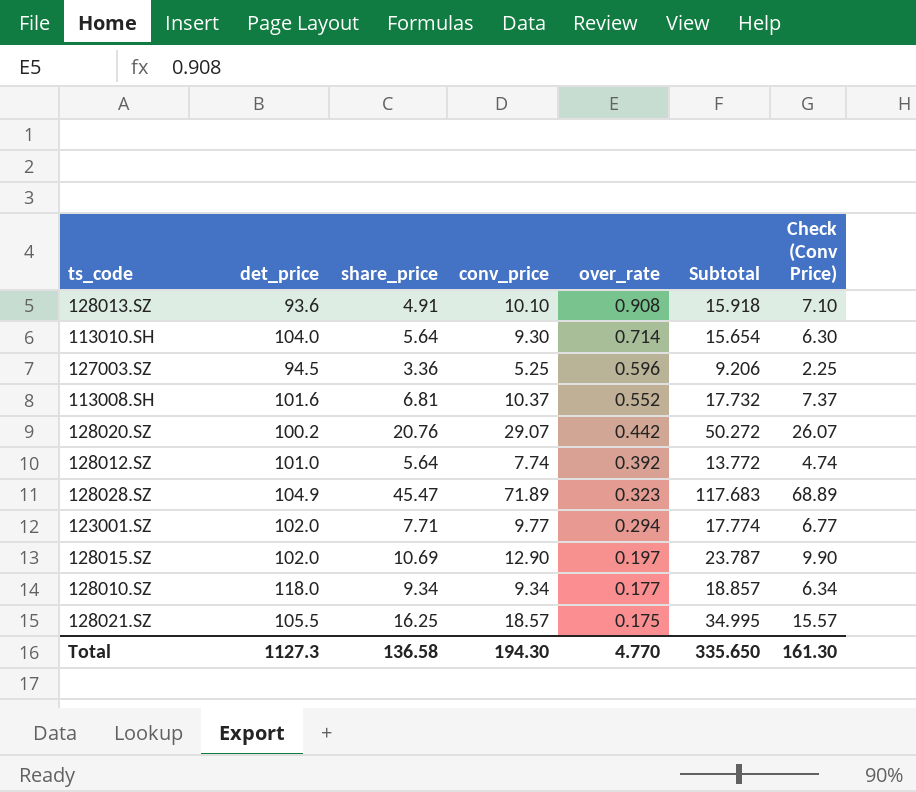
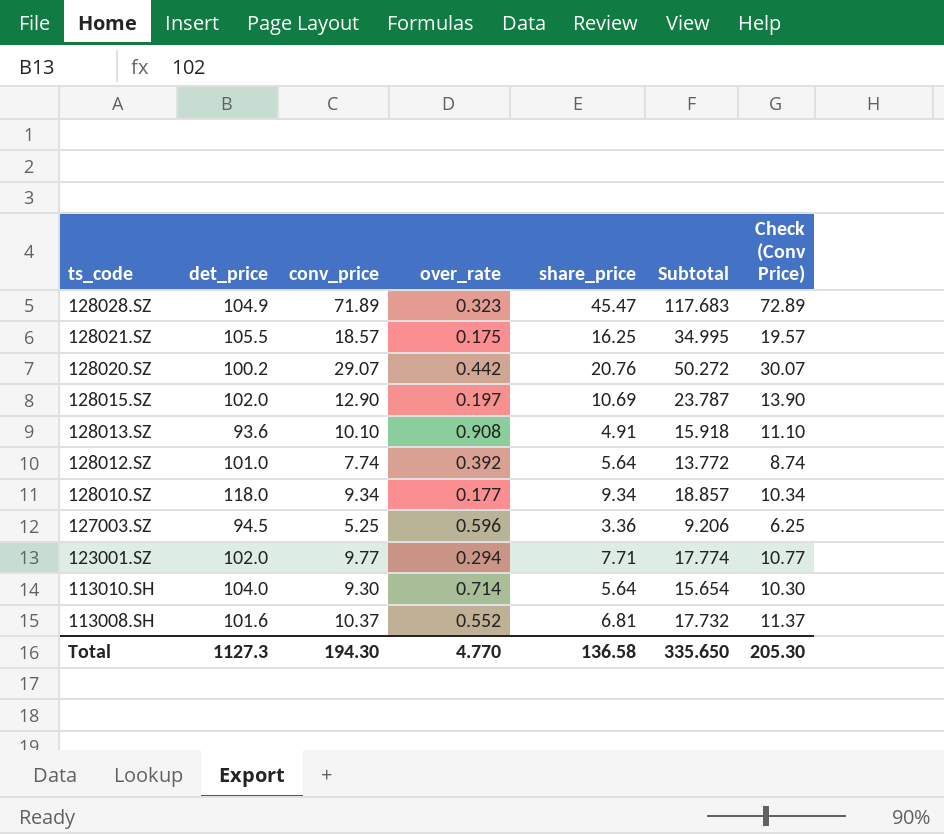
row order: over_rate descending -> ts_code descending
column share_price | position: 3 -> 5
column Check (Conv Price) | formula: [conv_price] - 3 -> [conv_price] + 1
Total | Check (Conv Price): 161.30 -> 205.30

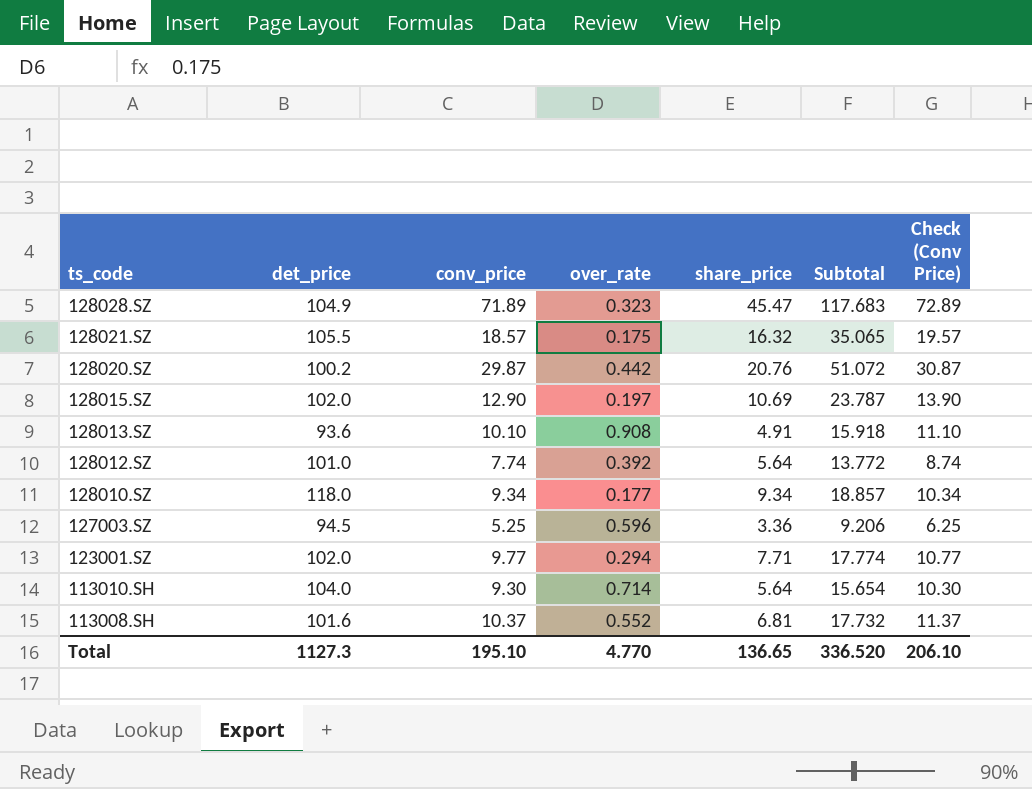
128021.SZ | share_price: 16.25 -> 16.32
128021.SZ | Subtotal: 34.995 -> 35.065
128020.SZ | conv_price: 29.07 -> 29.87
128020.SZ | Subtotal: 50.272 -> 51.072
128020.SZ | Check (Conv Price): 30.07 -> 30.87
Total | conv_price: 194.30 -> 195.10
Total | share_price: 136.58 -> 136.65
Total | Subtotal: 335.650 -> 336.520
Total | Check (Conv Price): 205.30 -> 206.10

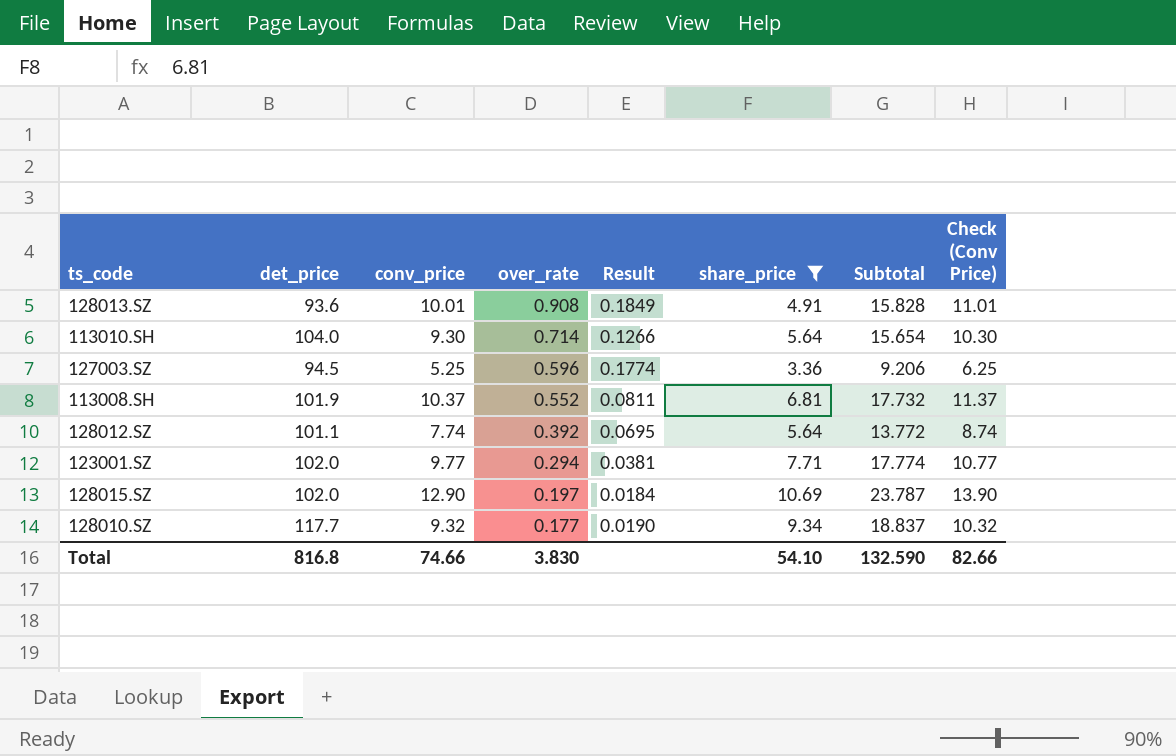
filter: none -> share_price <= 10.69
row order: ts_code descending -> over_rate descending
column Result | formula: none -> [over_rate] / [share_price]
128013.SZ | conv_price: 10.10 -> 10.01
128013.SZ | Subtotal: 15.918 -> 15.828
128013.SZ | Check (Conv Price): 11.10 -> 11.01
113008.SH | det_price: 101.6 -> 101.9
128012.SZ | det_price: 101.0 -> 101.1
128010.SZ | det_price: 118.0 -> 117.7
128010.SZ | conv_price: 9.34 -> 9.32
128010.SZ | Subtotal: 18.857 -> 18.837
128010.SZ | Check (Conv Price): 10.34 -> 10.32
Total | det_price: 1127.3 -> 816.8
Total | conv_price: 195.10 -> 74.66
Total | over_rate: 4.770 -> 3.830
Total | share_price: 136.65 -> 54.10
Total | Subtotal: 336.520 -> 132.590
Total | Check (Conv Price): 206.10 -> 82.66

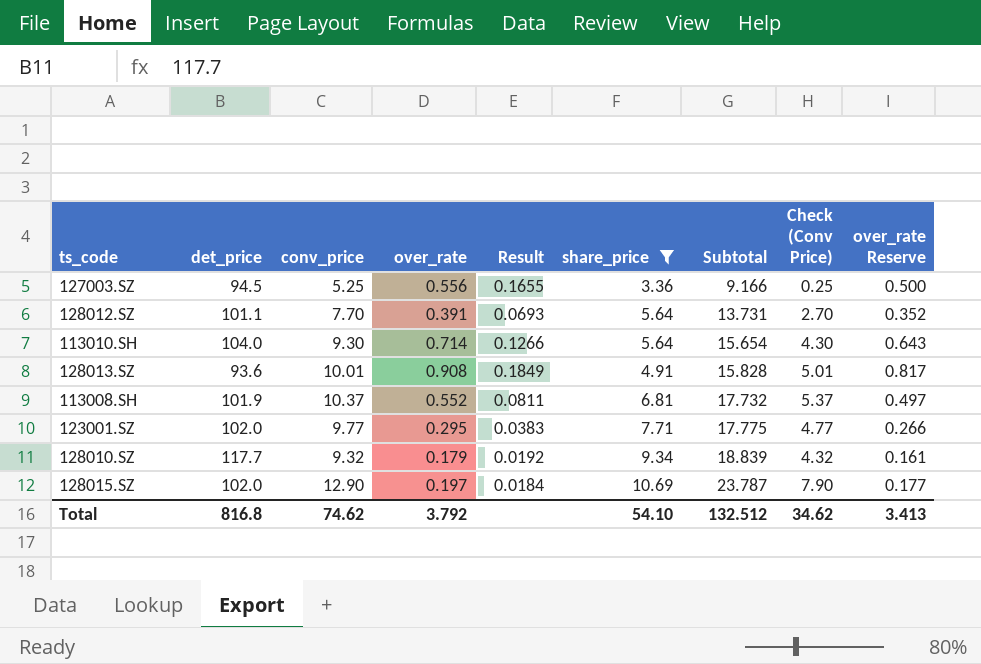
row order: over_rate descending -> Subtotal ascending
column Check (Conv Price) | formula: [conv_price] + 1 -> [conv_price] - 5
column over_rate Reserve | formula: none -> [over_rate] * 0.9
127003.SZ | over_rate: 0.596 -> 0.556
127003.SZ | Result: 0.1774 -> 0.1655
127003.SZ | Subtotal: 9.206 -> 9.166
128012.SZ | conv_price: 7.74 -> 7.70
128012.SZ | over_rate: 0.392 -> 0.391
128012.SZ | Result: 0.0695 -> 0.0693
128012.SZ | Subtotal: 13.772 -> 13.731
123001.SZ | over_rate: 0.294 -> 0.295
123001.SZ | Result: 0.0381 -> 0.0383
123001.SZ | Subtotal: 17.774 -> 17.775
128010.SZ | over_rate: 0.177 -> 0.179
128010.SZ | Result: 0.0190 -> 0.0192
128010.SZ | Subtotal: 18.837 -> 18.839
Total | conv_price: 74.66 -> 74.62
Total | over_rate: 3.830 -> 3.792
Total | Subtotal: 132.590 -> 132.512
Total | Check (Conv Price): 82.66 -> 34.62

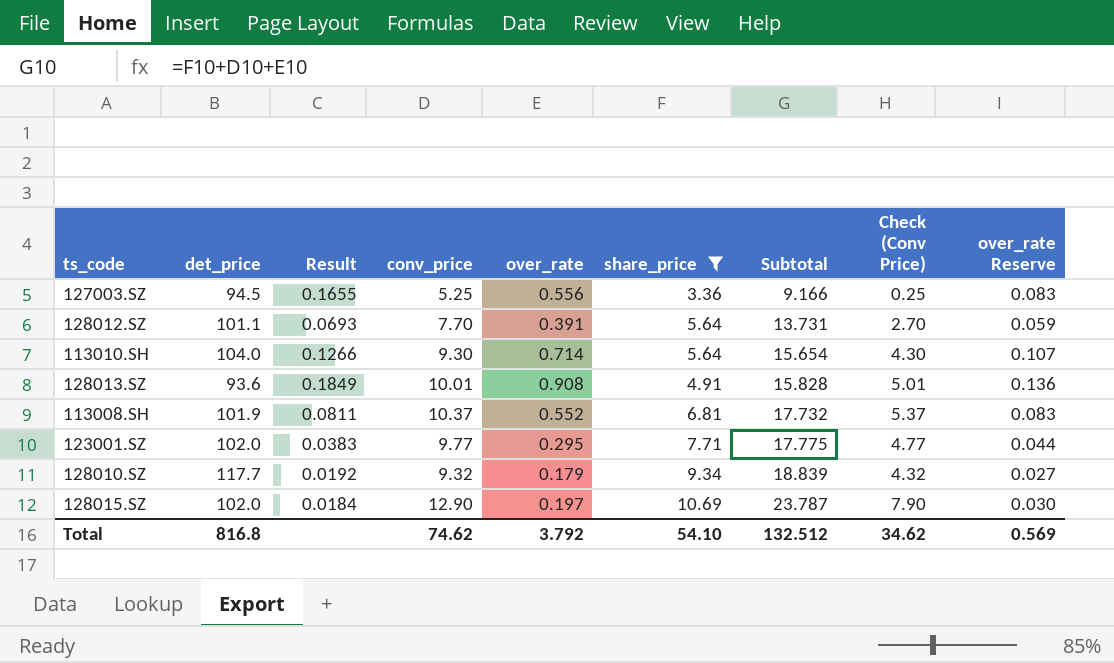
column Result | position: 5 -> 3
column over_rate Reserve | formula: [over_rate] * 0.9 -> [over_rate] * 0.15
Total | over_rate Reserve: 3.413 -> 0.569

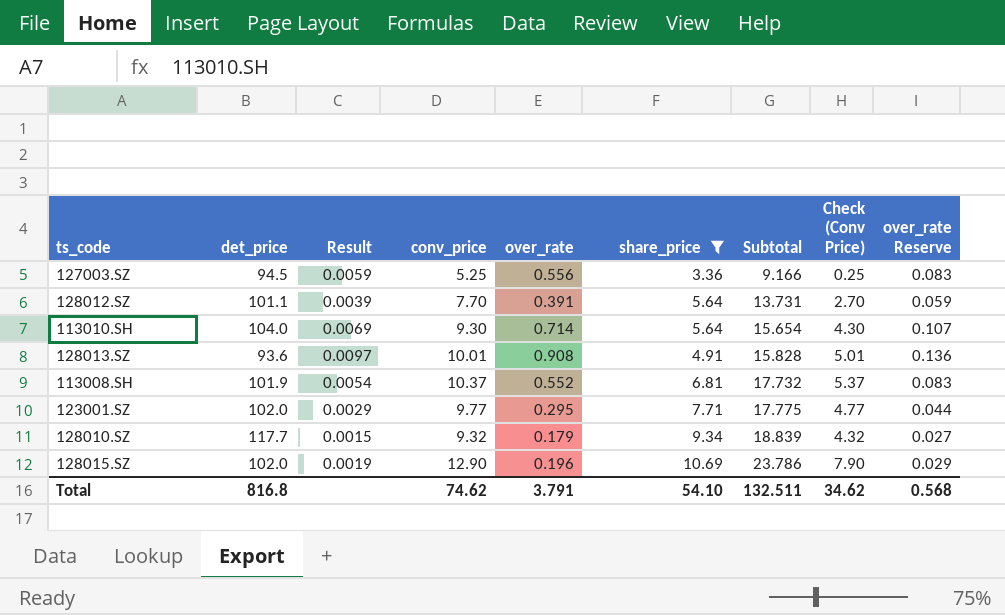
column Result | formula: [over_rate] / [share_price] -> [over_rate] / [det_price]
128015.SZ | over_rate: 0.197 -> 0.196
128015.SZ | Subtotal: 23.787 -> 23.786
128015.SZ | over_rate Reserve: 0.030 -> 0.029
Total | over_rate: 3.792 -> 3.791
Total | Subtotal: 132.512 -> 132.511
Total | over_rate Reserve: 0.569 -> 0.568

